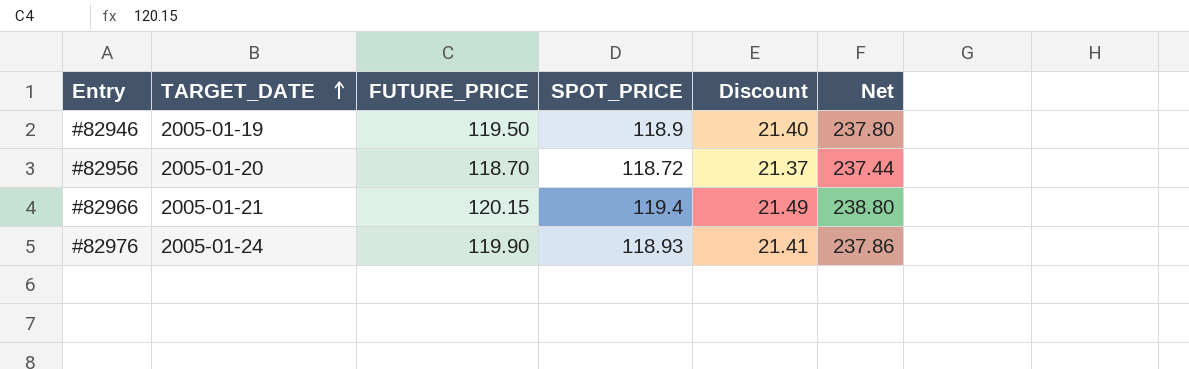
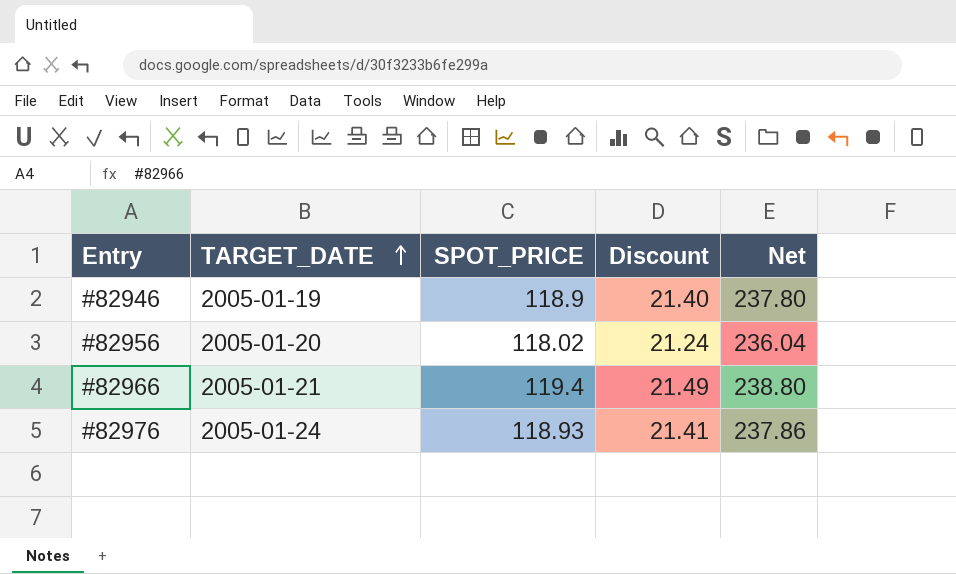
column FUTURE_PRICE | position: 3 -> none
#82956 | SPOT_PRICE: 118.72 -> 118.02
#82956 | Discount: 21.37 -> 21.24
#82956 | Net: 237.44 -> 236.04

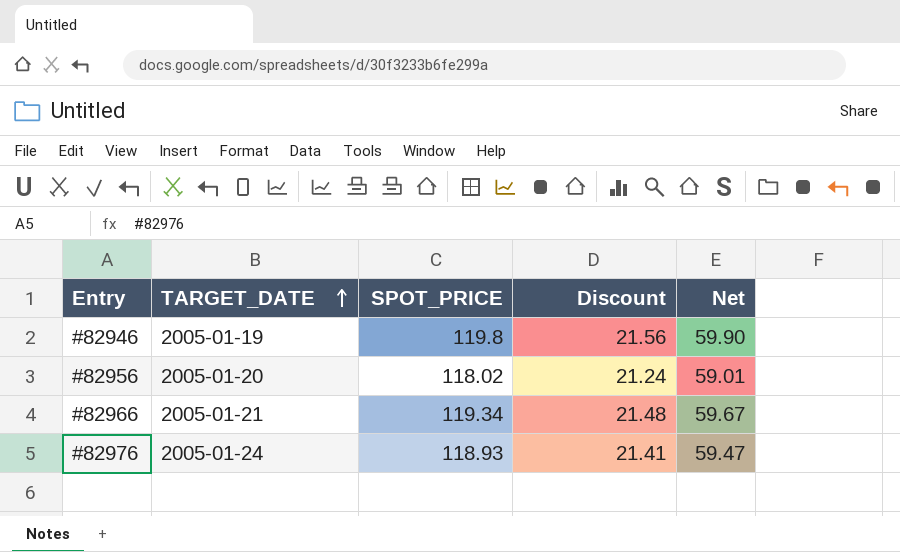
column Net | formula: [SPOT_PRICE] * 2 -> [SPOT_PRICE] * 0.5
#82946 | SPOT_PRICE: 118.9 -> 119.8
#82946 | Discount: 21.40 -> 21.56
#82966 | SPOT_PRICE: 119.4 -> 119.34
#82966 | Discount: 21.49 -> 21.48

